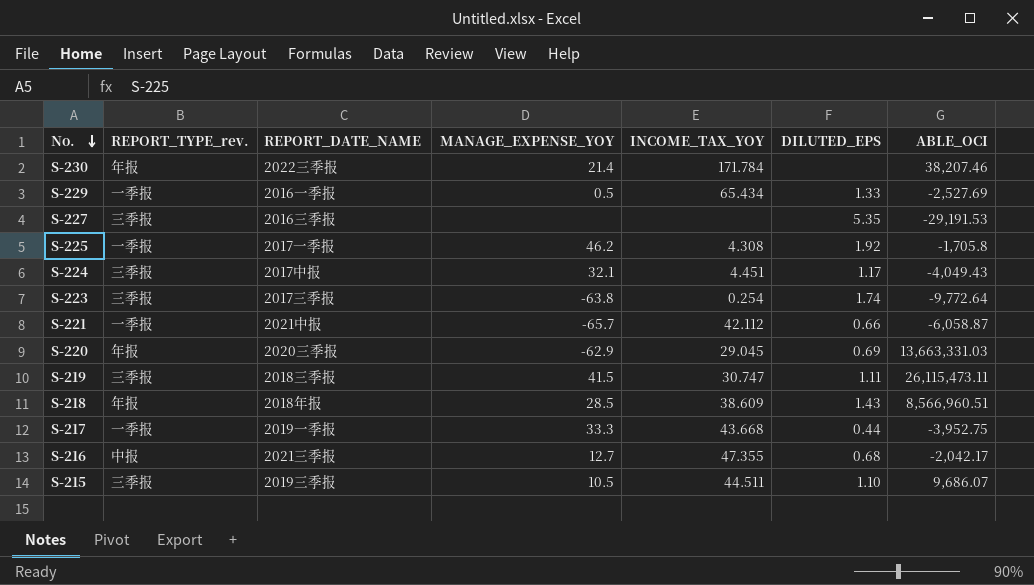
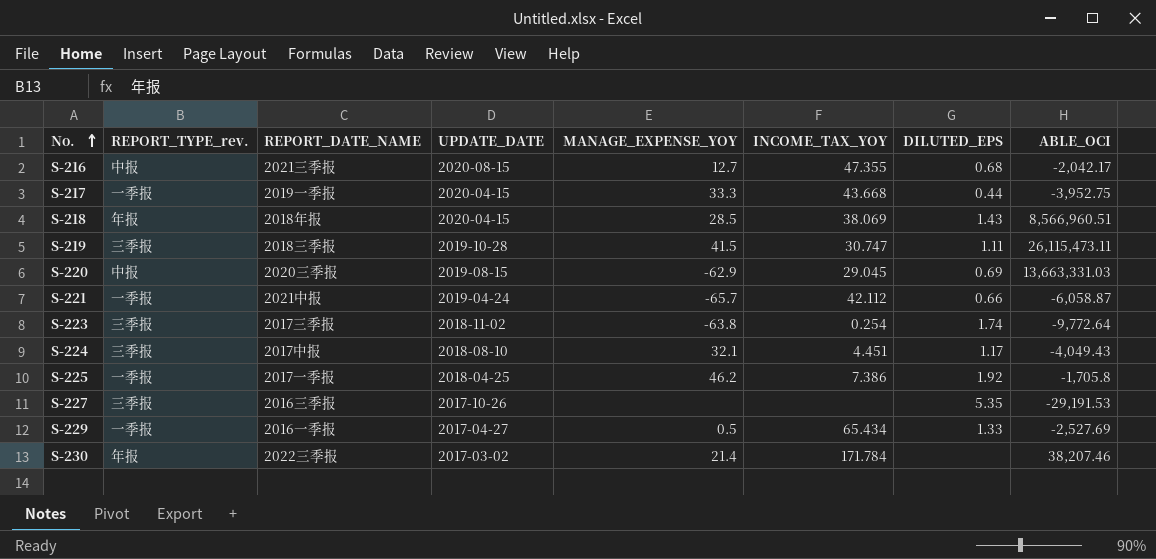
row order: No. descending -> No. ascending
column UPDATE_DATE | position: none -> 4
row S-215: 三季报 | 2019三季报 | 10.5 | 44.511 | 1.10 | 9,686.07 -> none
S-218 | INCOME_TAX_YOY: 38.609 -> 38.069
S-220 | REPORT_TYPE_rev.: 年报 -> 中报
S-225 | INCOME_TAX_YOY: 4.308 -> 7.386

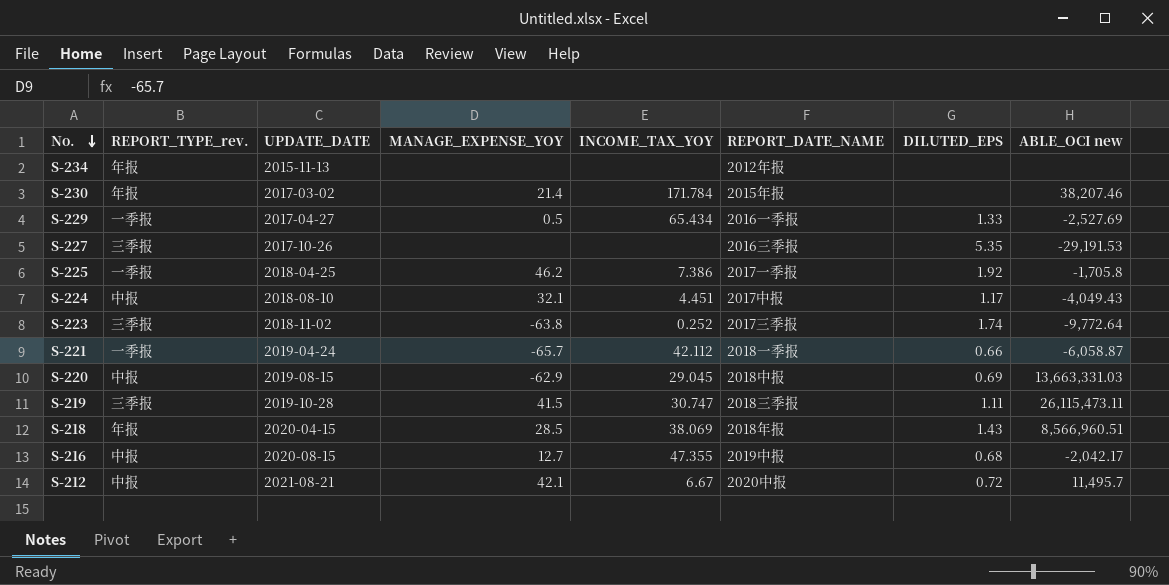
row order: No. ascending -> No. descending
column REPORT_DATE_NAME | position: 3 -> 6
column name: ABLE_OCI -> ABLE_OCI new
row S-217: 一季报 | 2019一季报 | 2020-04-15 | 33.3 | 43.668 | 0.44 | -3,952.75 -> none
row S-234: none -> 年报 | 2015-11-13 | none | none | 2012年报 | none | none
S-230 | REPORT_DATE_NAME: 2022三季报 -> 2015年报
S-224 | REPORT_TYPE_rev.: 三季报 -> 中报
S-223 | INCOME_TAX_YOY: 0.254 -> 0.252
S-221 | REPORT_DATE_NAME: 2021中报 -> 2018一季报
S-220 | REPORT_DATE_NAME: 2020三季报 -> 2018中报
S-216 | REPORT_DATE_NAME: 2021三季报 -> 2019中报
row S-212: none -> 中报 | 2021-08-21 | 42.1 | 6.67 | 2020中报 | 0.72 | 11,495.7

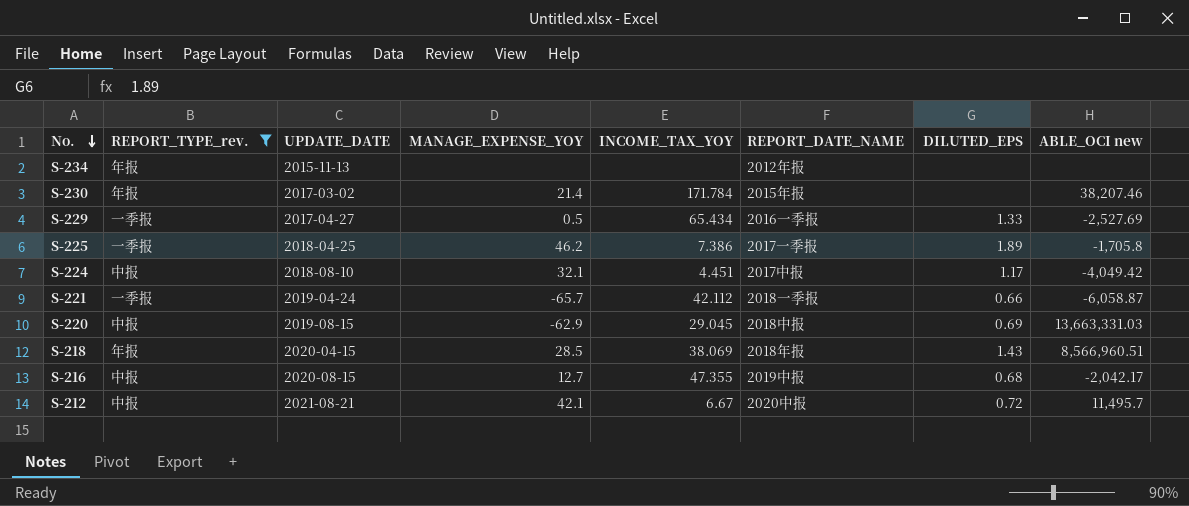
filter: none -> REPORT_TYPE_rev. != 三季报
S-225 | DILUTED_EPS: 1.92 -> 1.89
S-224 | ABLE_OCI new: -4,049.43 -> -4,049.42

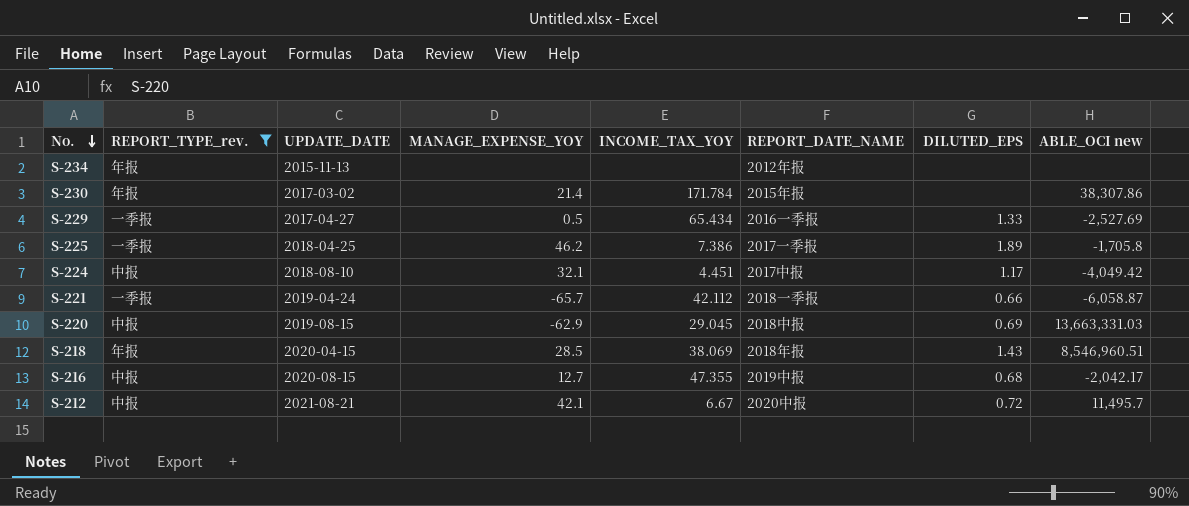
S-230 | ABLE_OCI new: 38,207.46 -> 38,307.86
S-218 | ABLE_OCI new: 8,566,960.51 -> 8,546,960.51

